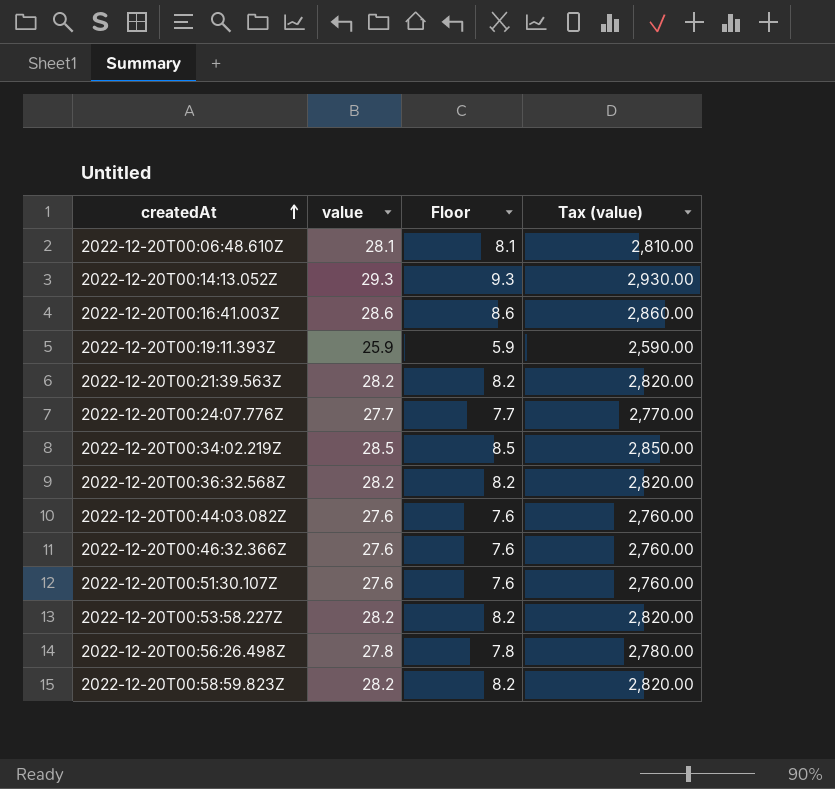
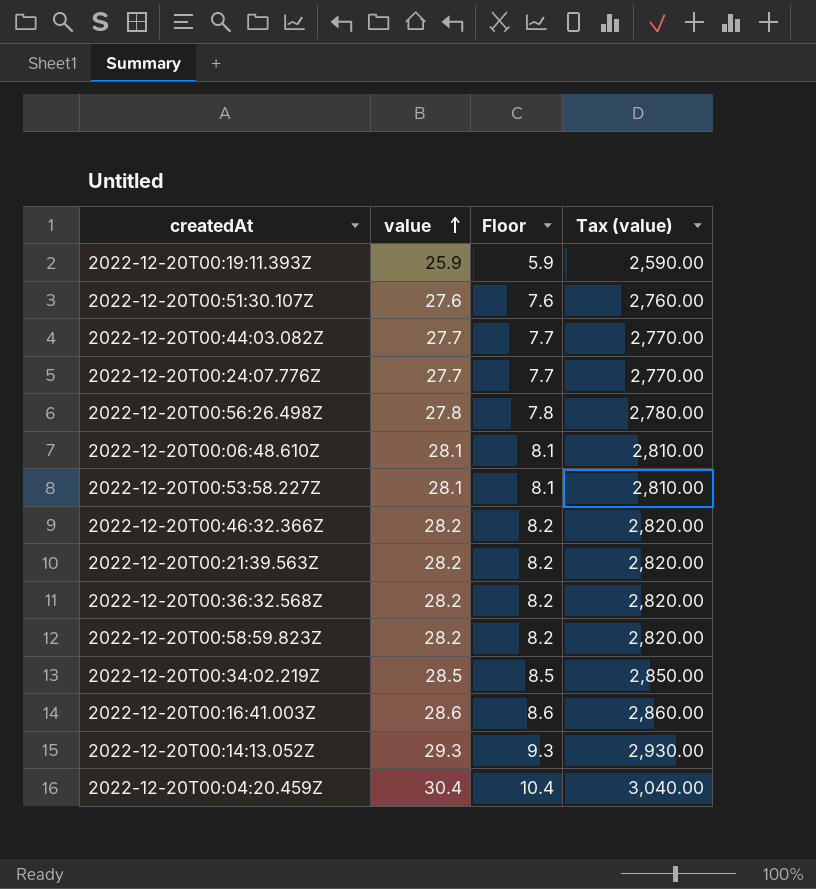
row order: createdAt ascending -> value ascending
2022-12-20T00:44:03.082Z | value: 27.6 -> 27.7
2022-12-20T00:44:03.082Z | Floor: 7.6 -> 7.7
2022-12-20T00:44:03.082Z | Tax (value): 2,760.00 -> 2,770.00
2022-12-20T00:53:58.227Z | value: 28.2 -> 28.1
2022-12-20T00:53:58.227Z | Floor: 8.2 -> 8.1
2022-12-20T00:53:58.227Z | Tax (value): 2,820.00 -> 2,810.00
2022-12-20T00:46:32.366Z | value: 27.6 -> 28.2
2022-12-20T00:46:32.366Z | Floor: 7.6 -> 8.2
2022-12-20T00:46:32.366Z | Tax (value): 2,760.00 -> 2,820.00
row 2022-12-20T00:04:20.459Z: none -> 30.4 | 10.4 | 3,040.00

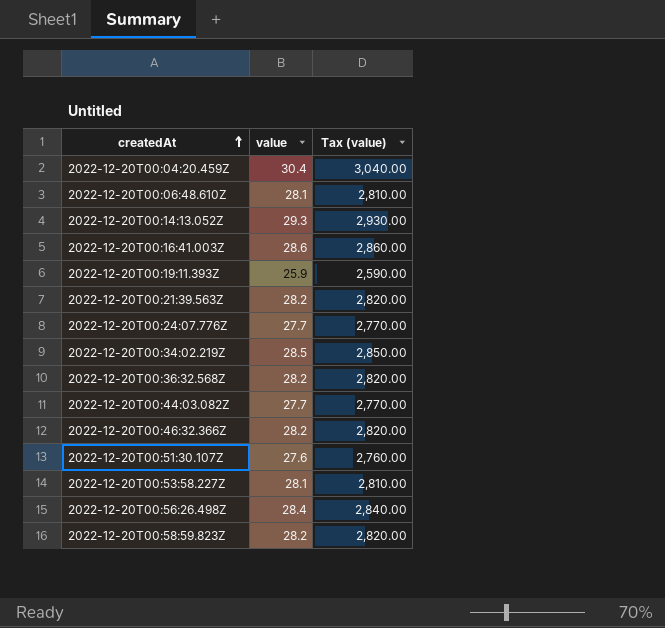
row order: value ascending -> createdAt ascending
column Floor | formula: [value] - 20 -> none
2022-12-20T00:56:26.498Z | value: 27.8 -> 28.4
2022-12-20T00:56:26.498Z | Tax (value): 2,780.00 -> 2,840.00

